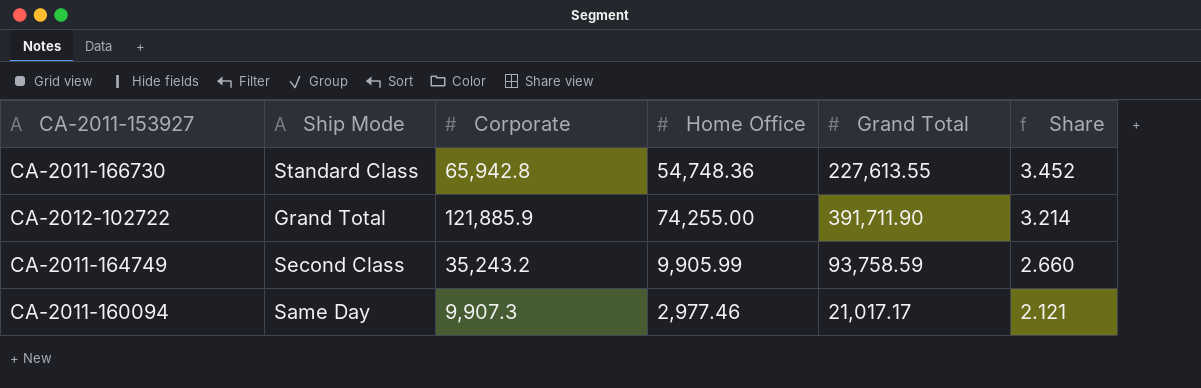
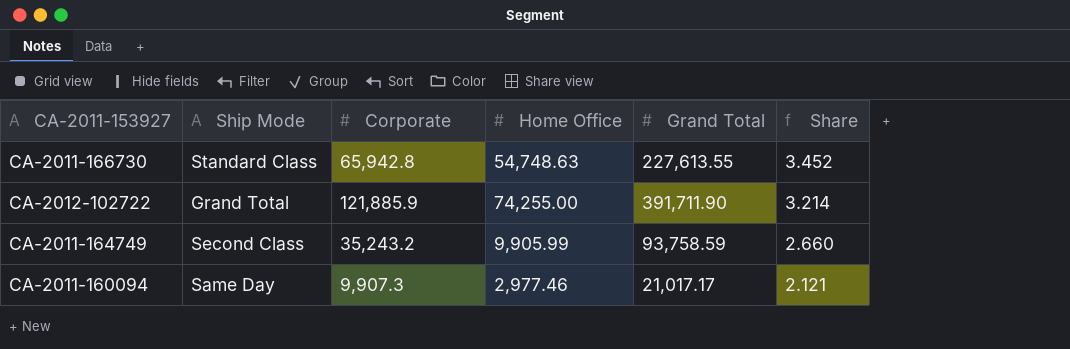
CA-2011-166730 | Home Office: 54,748.36 -> 54,748.63

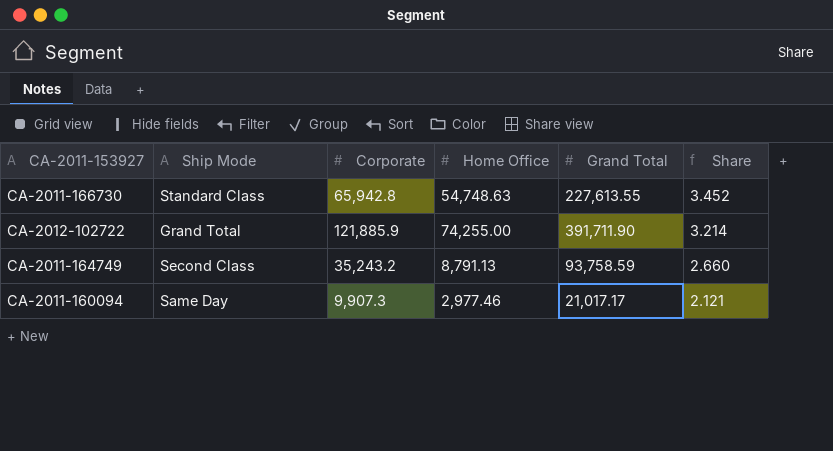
CA-2011-164749 | Home Office: 9,905.99 -> 8,791.13

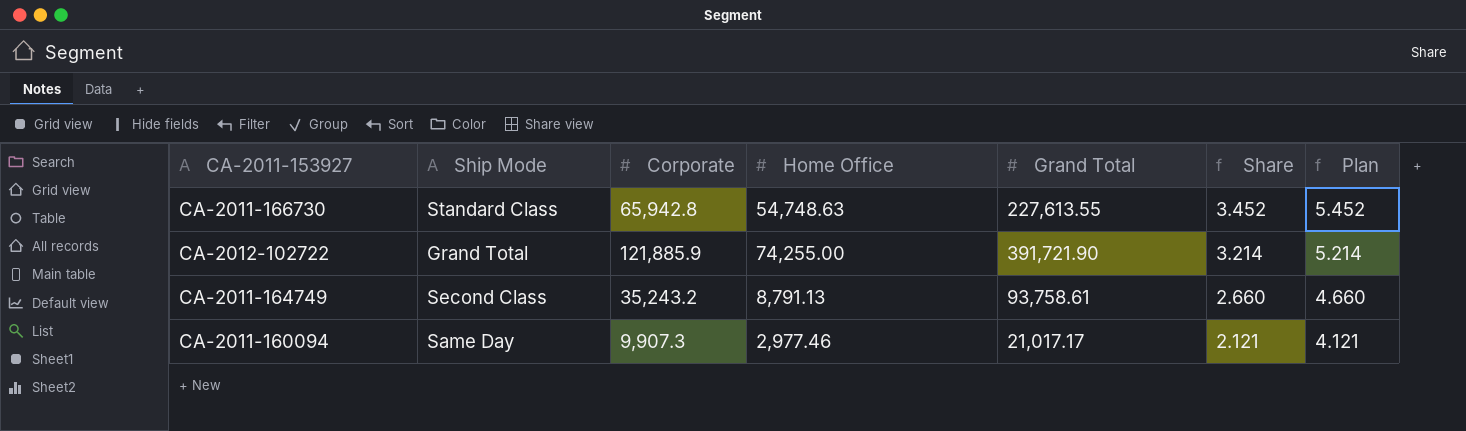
column Plan | formula: none -> [Share] + 2
CA-2012-102722 | Grand Total: 391,711.90 -> 391,721.90
CA-2011-164749 | Grand Total: 93,758.59 -> 93,758.61

